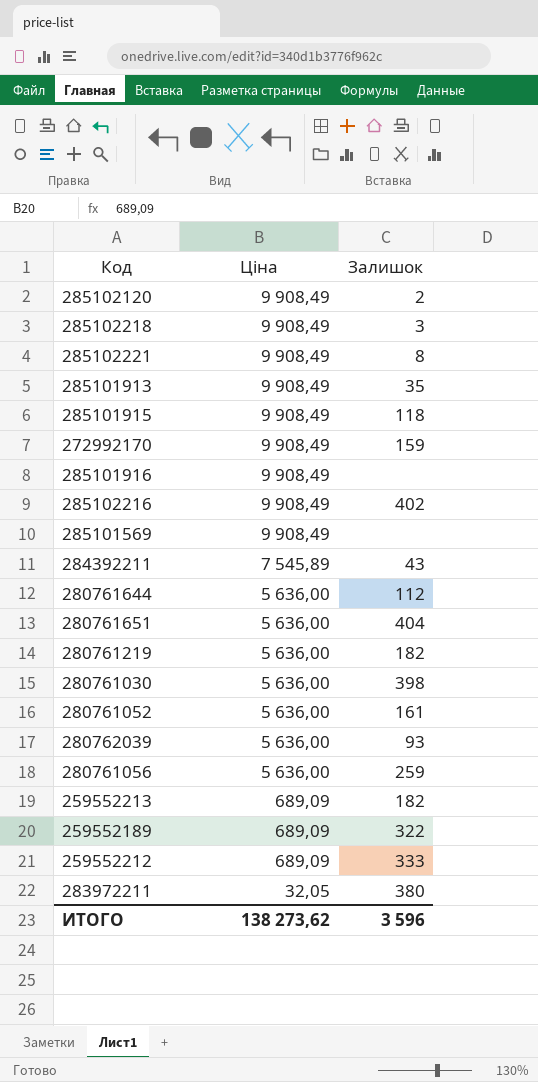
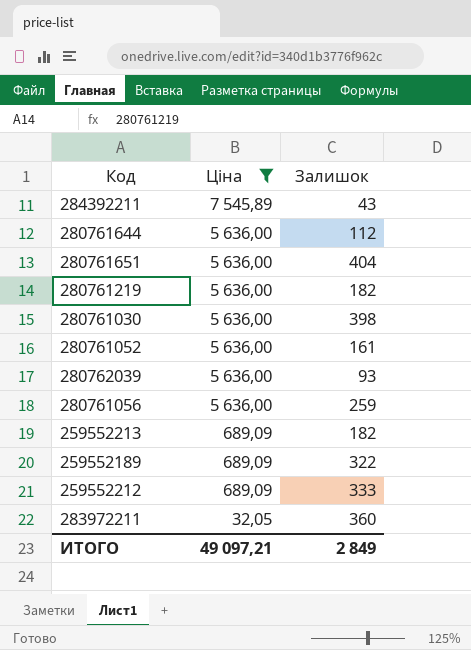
filter: none -> Ціна != 9 908,49
283972211 | Залишок: 380 -> 360
ИТОГО | Ціна: 138 273,62 -> 49 097,21
ИТОГО | Залишок: 3 596 -> 2 849

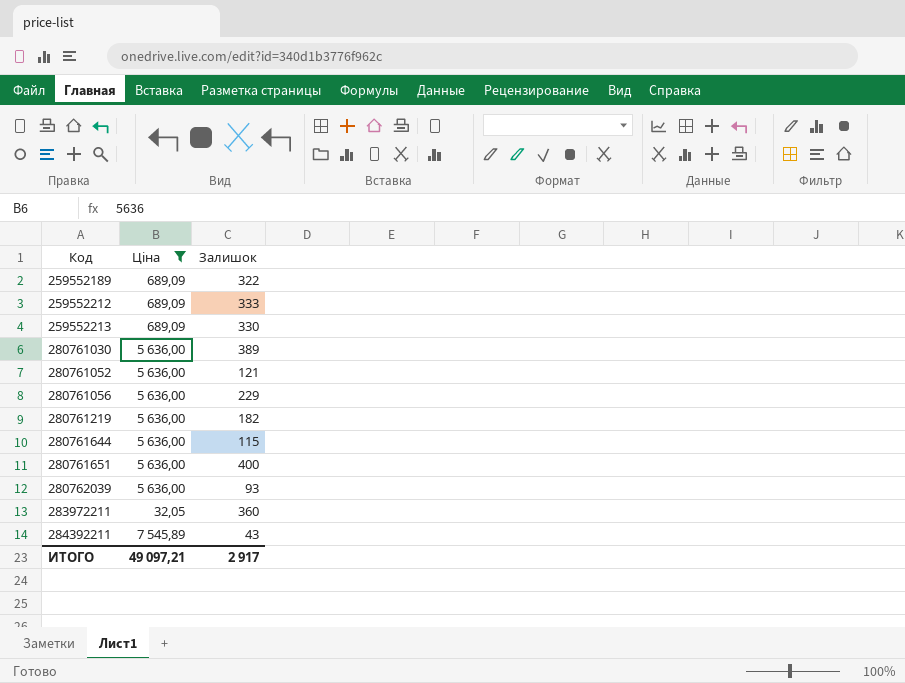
row order: Ціна descending -> Код ascending
259552213 | Залишок: 182 -> 330
280761030 | Залишок: 398 -> 389
280761052 | Залишок: 161 -> 121
280761056 | Залишок: 259 -> 229
280761644 | Залишок: 112 -> 115
280761651 | Залишок: 404 -> 400
ИТОГО | Залишок: 2 849 -> 2 917

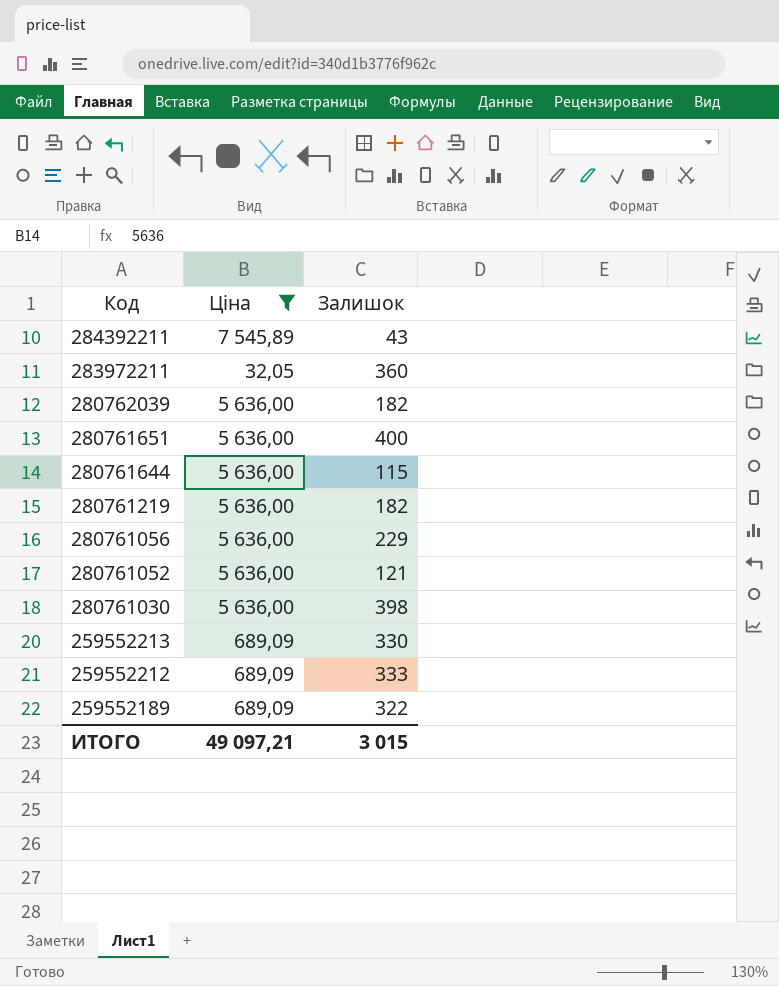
row order: Код ascending -> Код descending
280762039 | Залишок: 93 -> 182
280761030 | Залишок: 389 -> 398
ИТОГО | Залишок: 2 917 -> 3 015

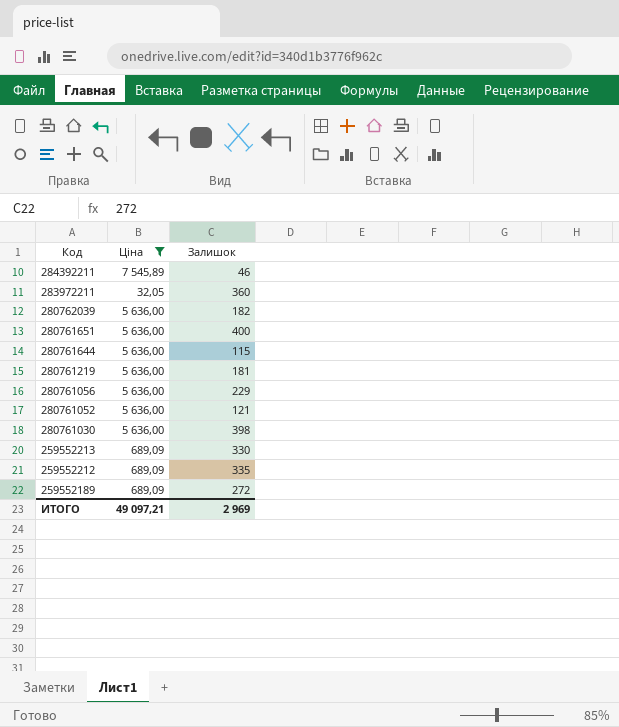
284392211 | Залишок: 43 -> 46
280761219 | Залишок: 182 -> 181
259552212 | Залишок: 333 -> 335
259552189 | Залишок: 322 -> 272
ИТОГО | Залишок: 3 015 -> 2 969

